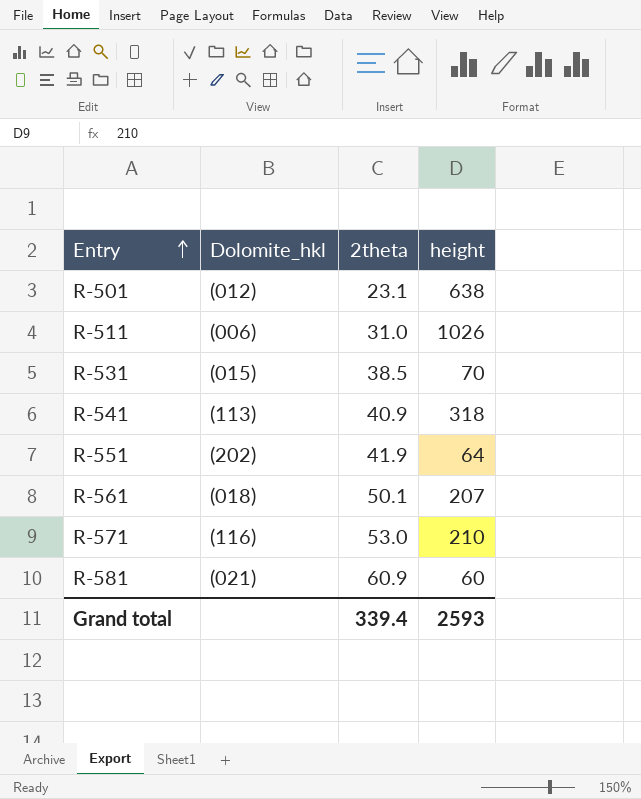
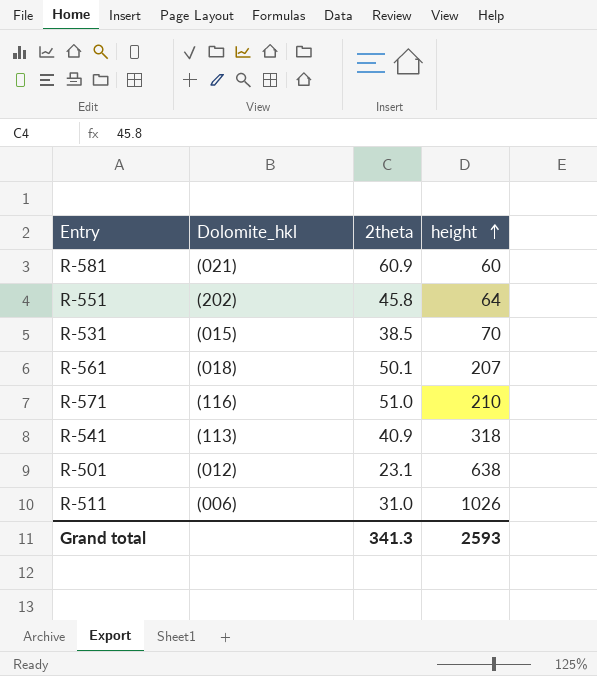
row order: Entry ascending -> height ascending
R-551 | 2theta: 41.9 -> 45.8
R-571 | 2theta: 53.0 -> 51.0
Grand total | 2theta: 339.4 -> 341.3

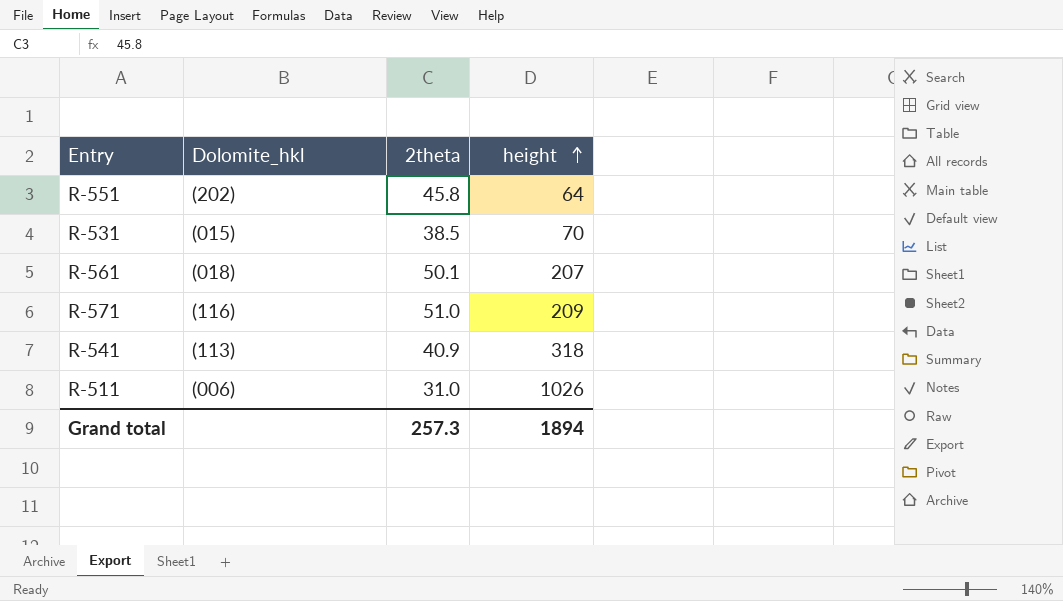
row R-581: (021) | 60.9 | 60 -> none
row R-501: (012) | 23.1 | 638 -> none
R-571 | height: 210 -> 209
Grand total | 2theta: 341.3 -> 257.3
Grand total | height: 2593 -> 1894

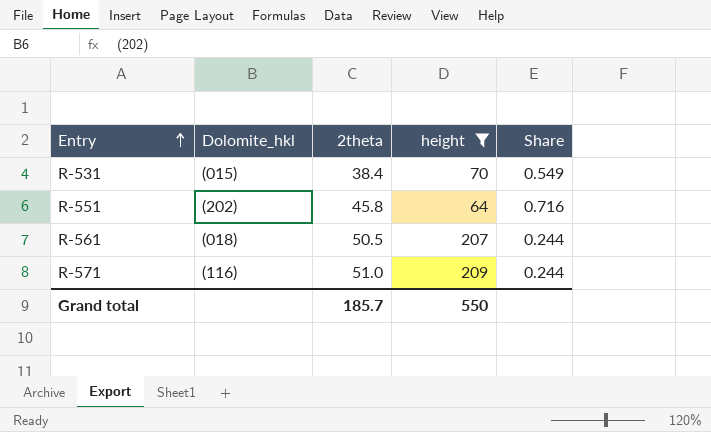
filter: none -> height <= 209
row order: height ascending -> Entry ascending
column Share | formula: none -> [2theta] / [height]
R-531 | 2theta: 38.5 -> 38.4
R-561 | 2theta: 50.1 -> 50.5
Grand total | 2theta: 257.3 -> 185.7
Grand total | height: 1894 -> 550

